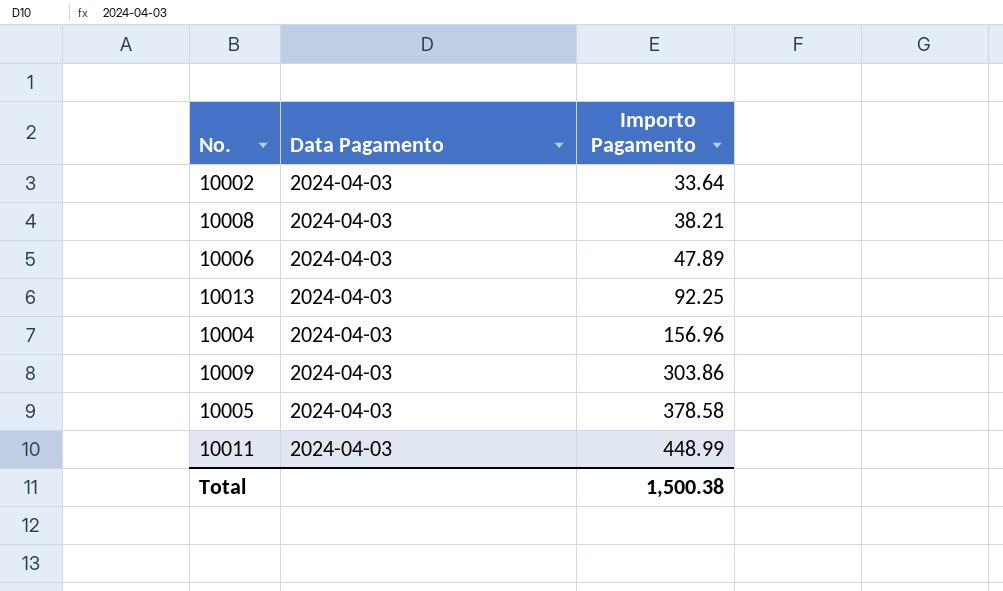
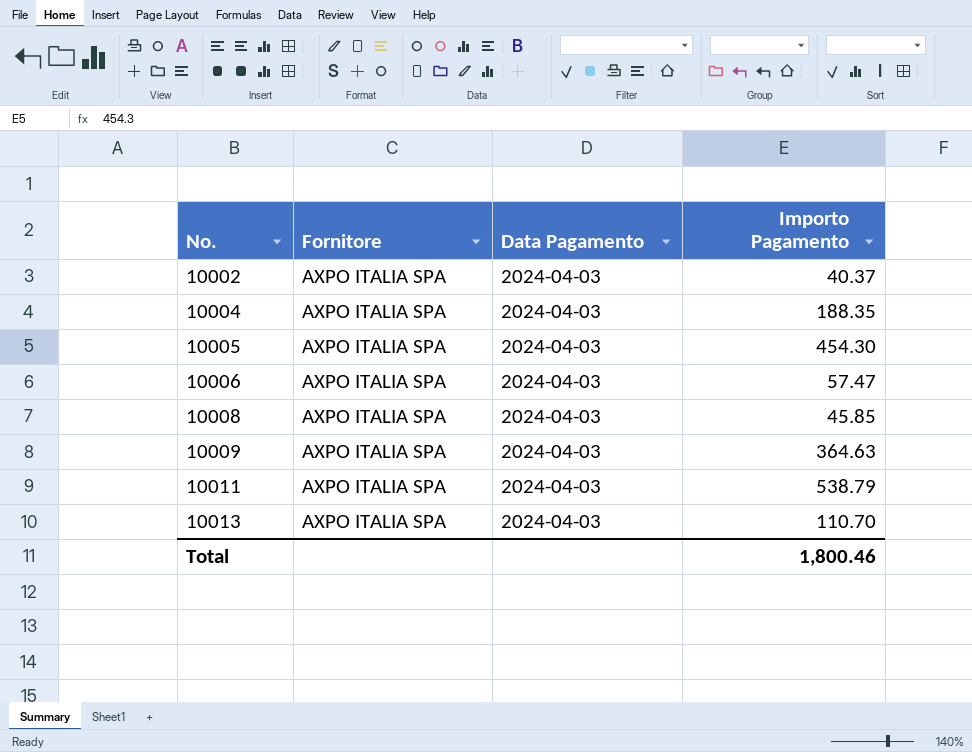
row order: Importo Pagamento ascending -> No. ascending
column Fornitore | position: none -> 2
10002 | Importo Pagamento: 33.64 -> 40.37
10004 | Importo Pagamento: 156.96 -> 188.35
10005 | Importo Pagamento: 378.58 -> 454.30
10006 | Importo Pagamento: 47.89 -> 57.47
10008 | Importo Pagamento: 38.21 -> 45.85
10009 | Importo Pagamento: 303.86 -> 364.63
10011 | Importo Pagamento: 448.99 -> 538.79
10013 | Importo Pagamento: 92.25 -> 110.70
Total | Importo Pagamento: 1,500.38 -> 1,800.46

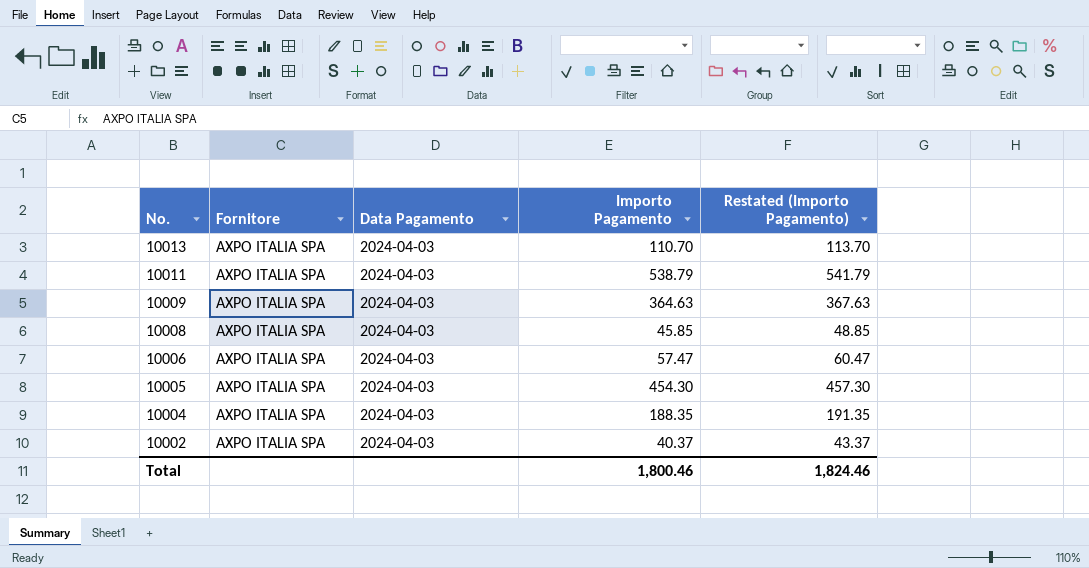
row order: No. ascending -> No. descending
column Restated (Importo Pagamento) | formula: none -> [Importo Pagamento] + 3

